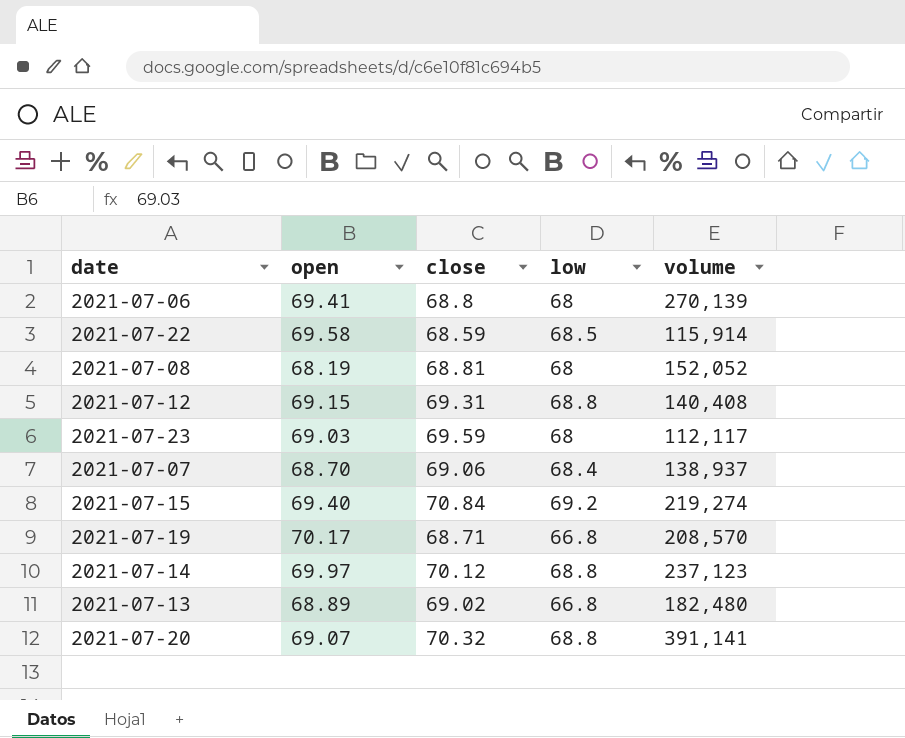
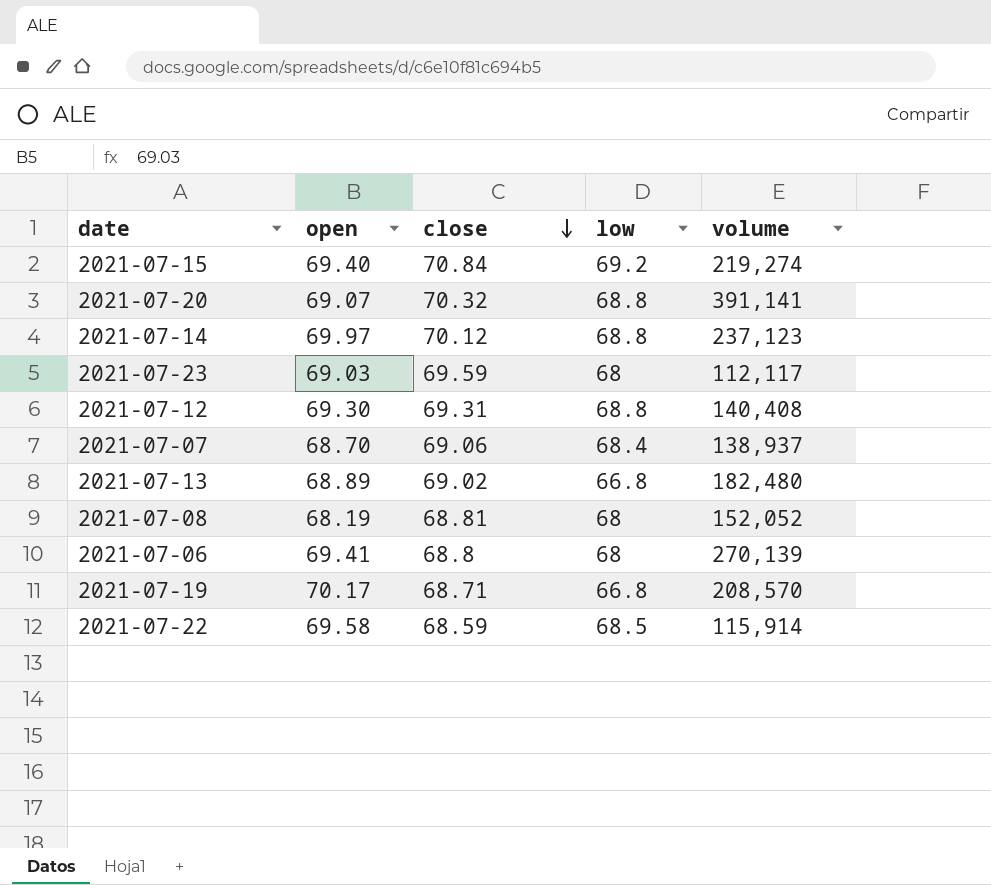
row order: none -> close descending
2021-07-12 | open: 69.15 -> 69.30

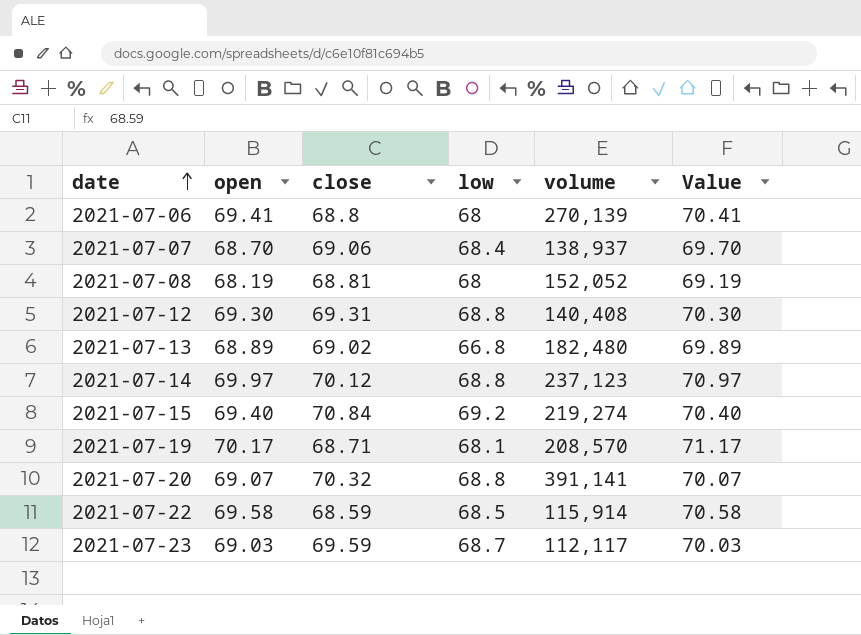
row order: close descending -> date ascending
column Value | formula: none -> [open] + 1
2021-07-19 | low: 66.8 -> 68.1
2021-07-23 | low: 68 -> 68.7

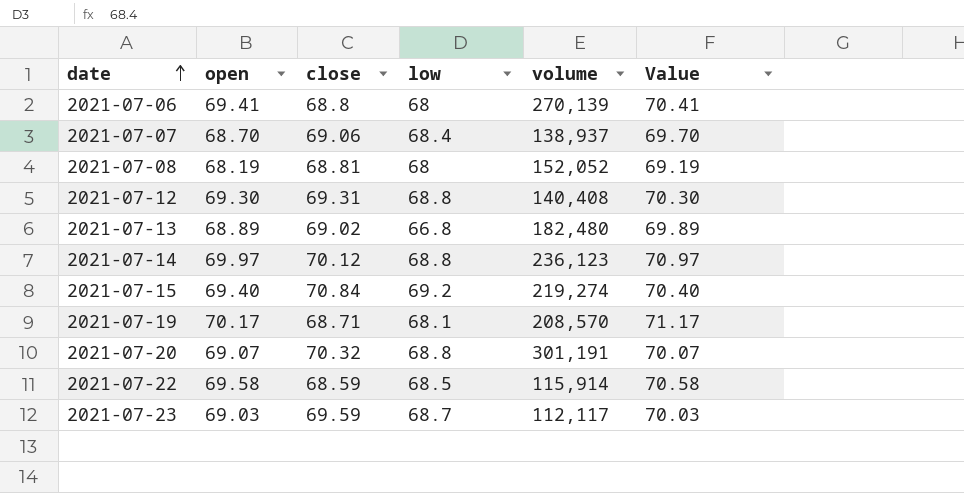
2021-07-14 | volume: 237,123 -> 236,123
2021-07-20 | volume: 391,141 -> 301,191

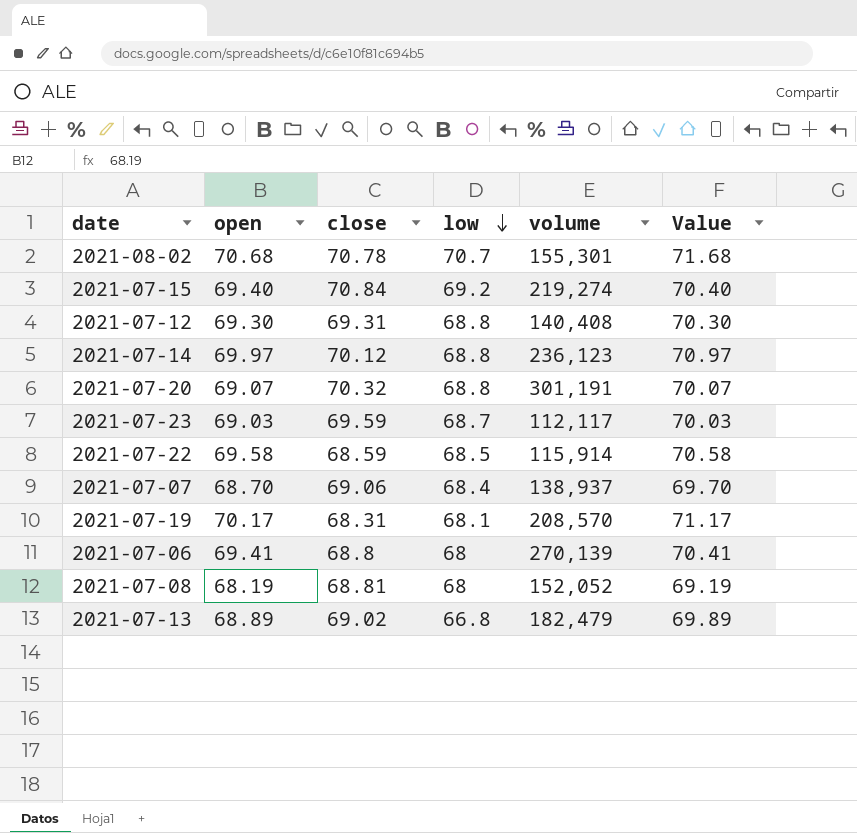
row order: date ascending -> low descending
row 2021-08-02: none -> 70.68 | 70.78 | 70.7 | 155,301 | 71.68
2021-07-19 | close: 68.71 -> 68.31
2021-07-13 | volume: 182,480 -> 182,479

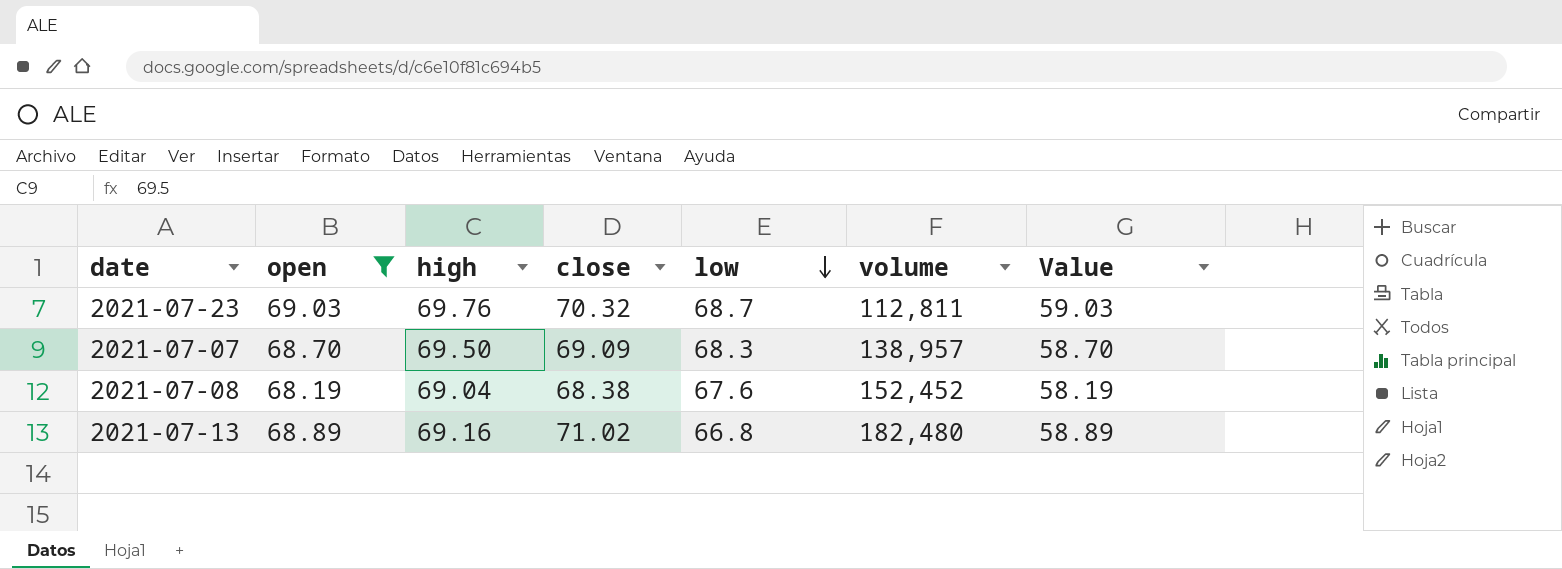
filter: none -> open <= 69.03
column high | position: none -> 3
column Value | formula: [open] + 1 -> [open] - 10
2021-07-23 | close: 69.59 -> 70.32
2021-07-23 | volume: 112,117 -> 112,811
2021-07-07 | close: 69.06 -> 69.09
2021-07-07 | low: 68.4 -> 68.3
2021-07-07 | volume: 138,937 -> 138,957
2021-07-08 | close: 68.81 -> 68.38
2021-07-08 | low: 68 -> 67.6
2021-07-08 | volume: 152,052 -> 152,452
2021-07-13 | close: 69.02 -> 71.02
2021-07-13 | volume: 182,479 -> 182,480

